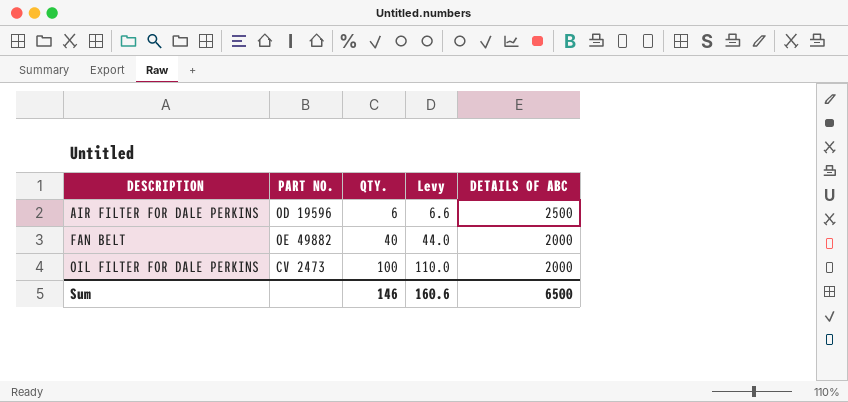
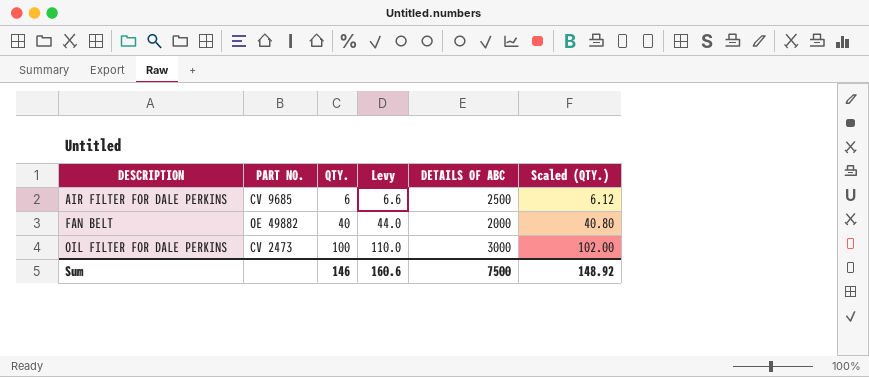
column Scaled (QTY.) | formula: none -> [QTY.] * 1.02
AIR FILTER FOR DALE PERKINS | PART NO.: OD 19596 -> CV 9685
OIL FILTER FOR DALE PERKINS | DETAILS OF ABC: 2000 -> 3000
Sum | DETAILS OF ABC: 6500 -> 7500

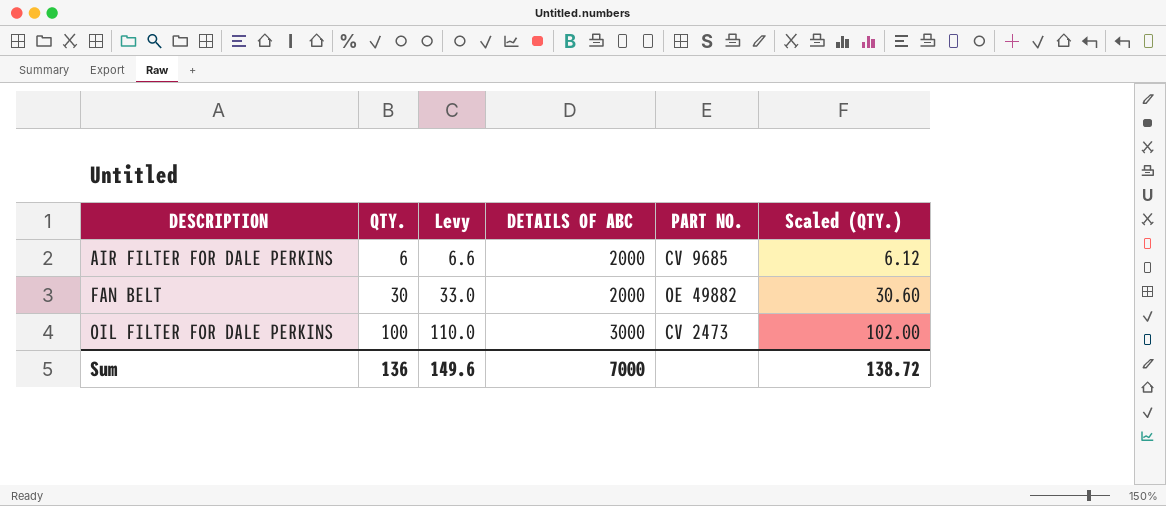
column PART NO. | position: 2 -> 5
AIR FILTER FOR DALE PERKINS | DETAILS OF ABC: 2500 -> 2000
FAN BELT | QTY.: 40 -> 30
FAN BELT | Levy: 44.0 -> 33.0
FAN BELT | Scaled (QTY.): 40.80 -> 30.60
Sum | QTY.: 146 -> 136
Sum | Levy: 160.6 -> 149.6
Sum | DETAILS OF ABC: 7500 -> 7000
Sum | Scaled (QTY.): 148.92 -> 138.72

